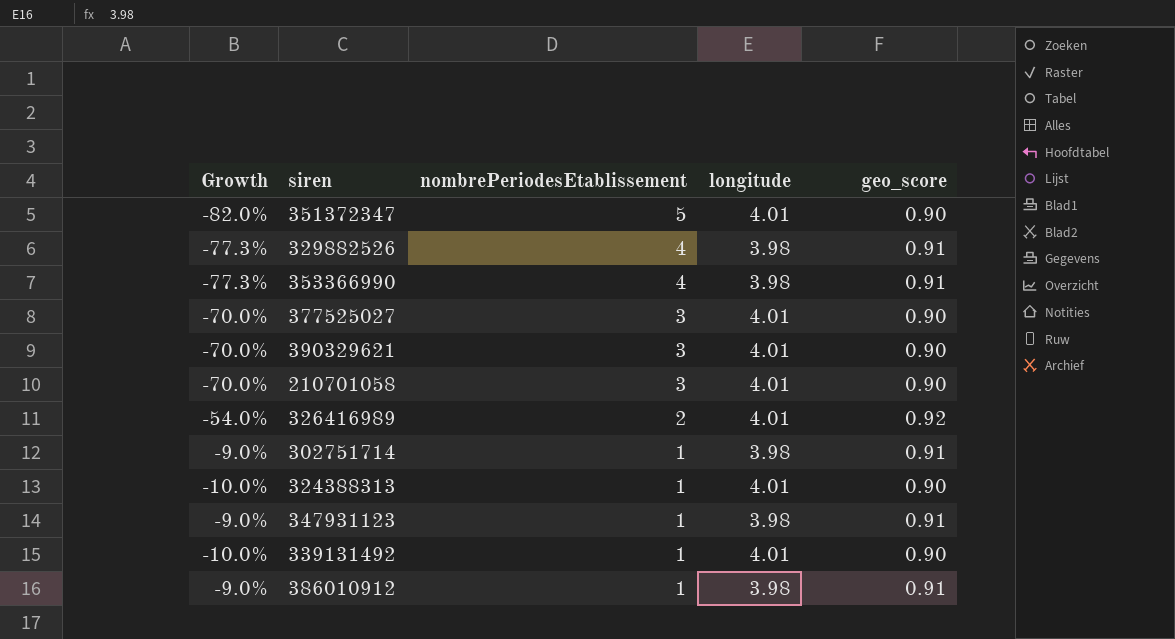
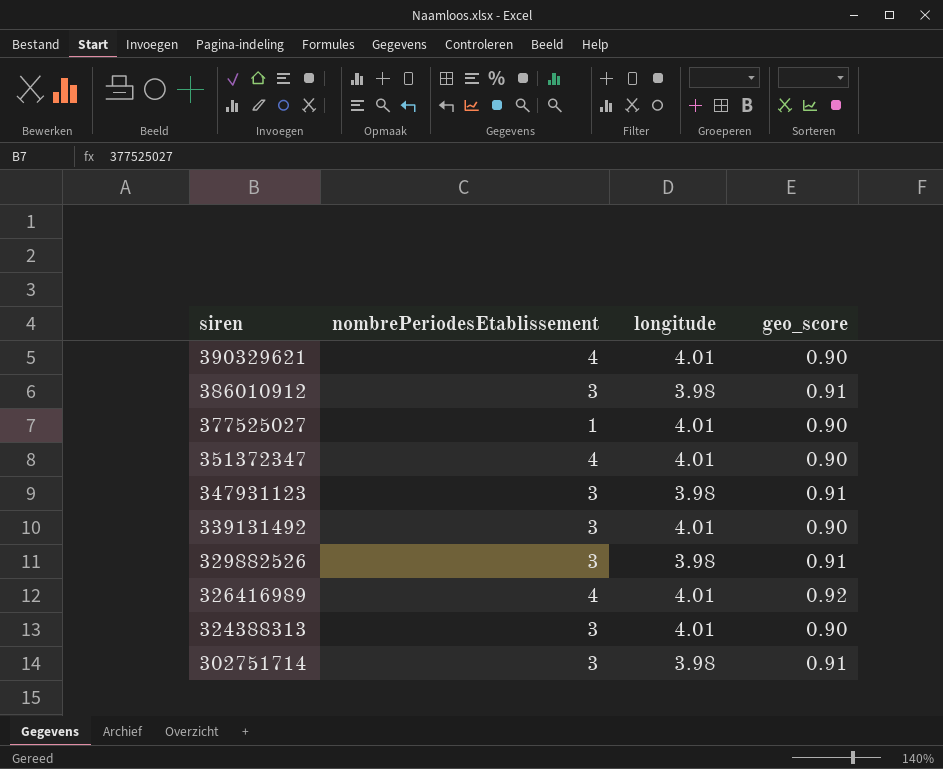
row order: nombrePeriodesEtablissement descending -> siren descending
column Growth | formula: ([geo_score] - [nombrePeriodesEtablissement]) / [nombrePeriodesEtablissement] -> none
row 353366990: -77.3% | 4 | 3.98 | 0.91 -> none
row 210701058: -70.0% | 3 | 4.01 | 0.90 -> none
390329621 | nombrePeriodesEtablissement: 3 -> 4
386010912 | nombrePeriodesEtablissement: 1 -> 3
377525027 | nombrePeriodesEtablissement: 3 -> 1
351372347 | nombrePeriodesEtablissement: 5 -> 4
347931123 | nombrePeriodesEtablissement: 1 -> 3
339131492 | nombrePeriodesEtablissement: 1 -> 3
329882526 | nombrePeriodesEtablissement: 4 -> 3
326416989 | nombrePeriodesEtablissement: 2 -> 4
324388313 | nombrePeriodesEtablissement: 1 -> 3
302751714 | nombrePeriodesEtablissement: 1 -> 3

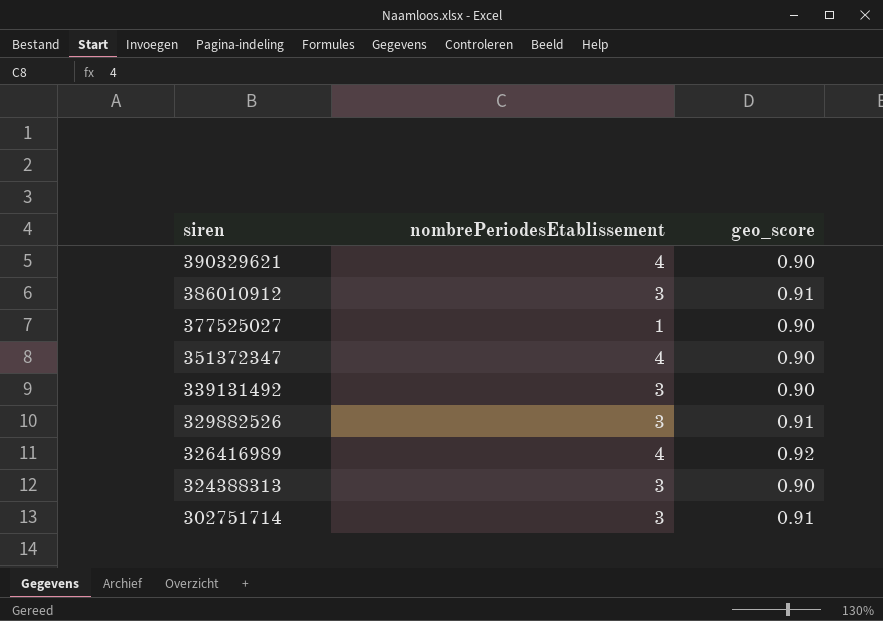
column longitude | position: 3 -> none
row 347931123: 3 | 3.98 | 0.91 -> none

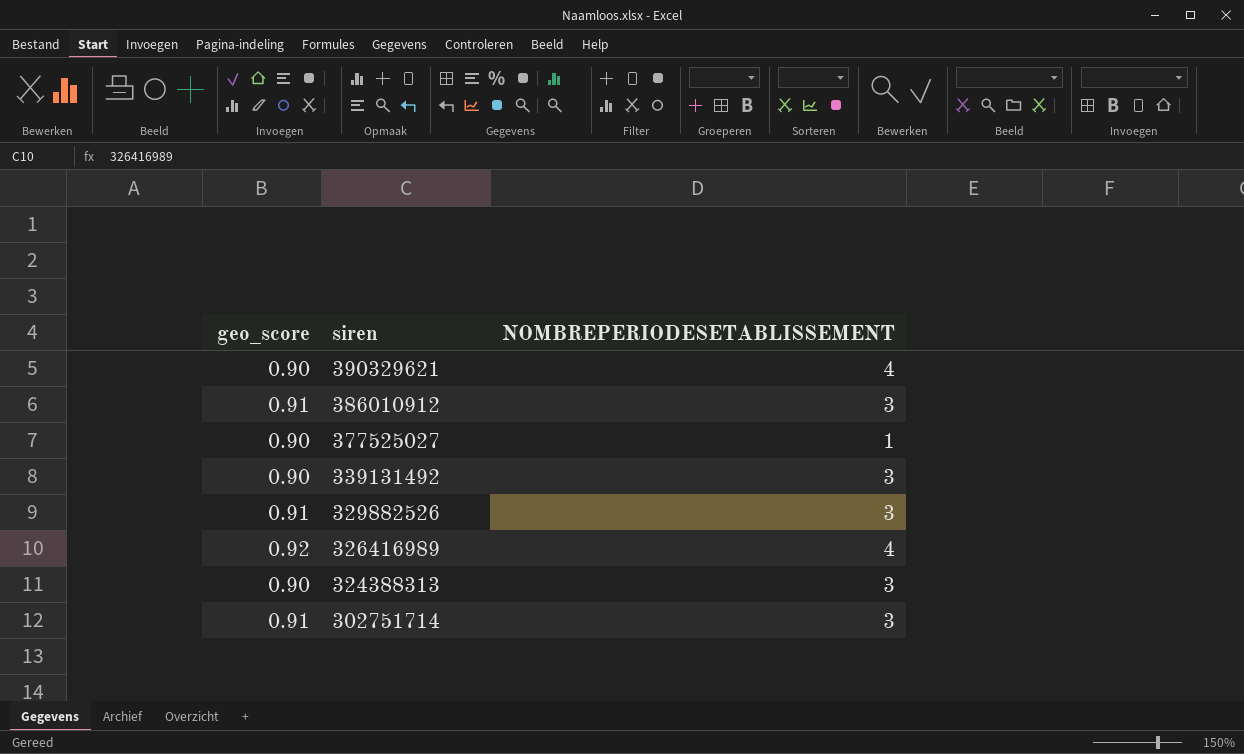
column geo_score | position: 3 -> 1
column name: nombrePeriodesEtablissement -> NOMBREPERIODESETABLISSEMENT
row 351372347: 4 | 0.90 -> none

